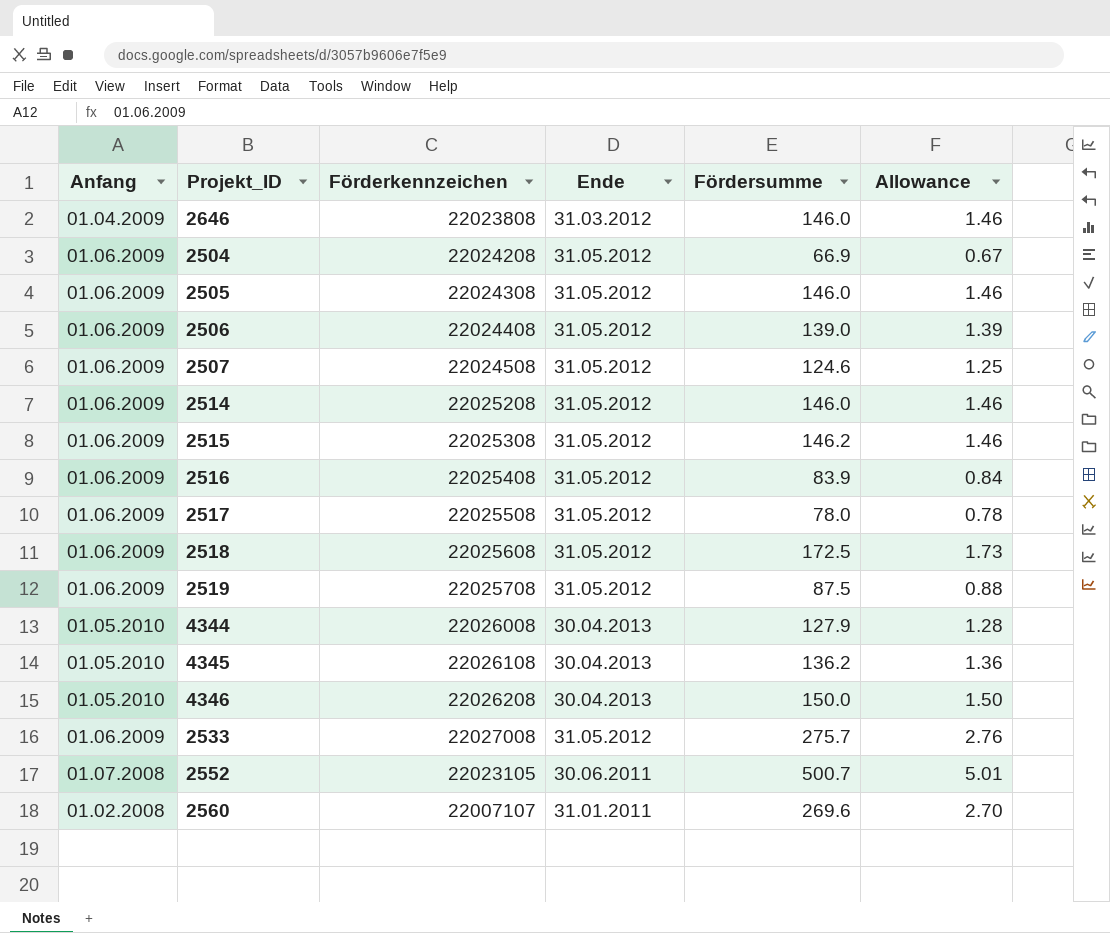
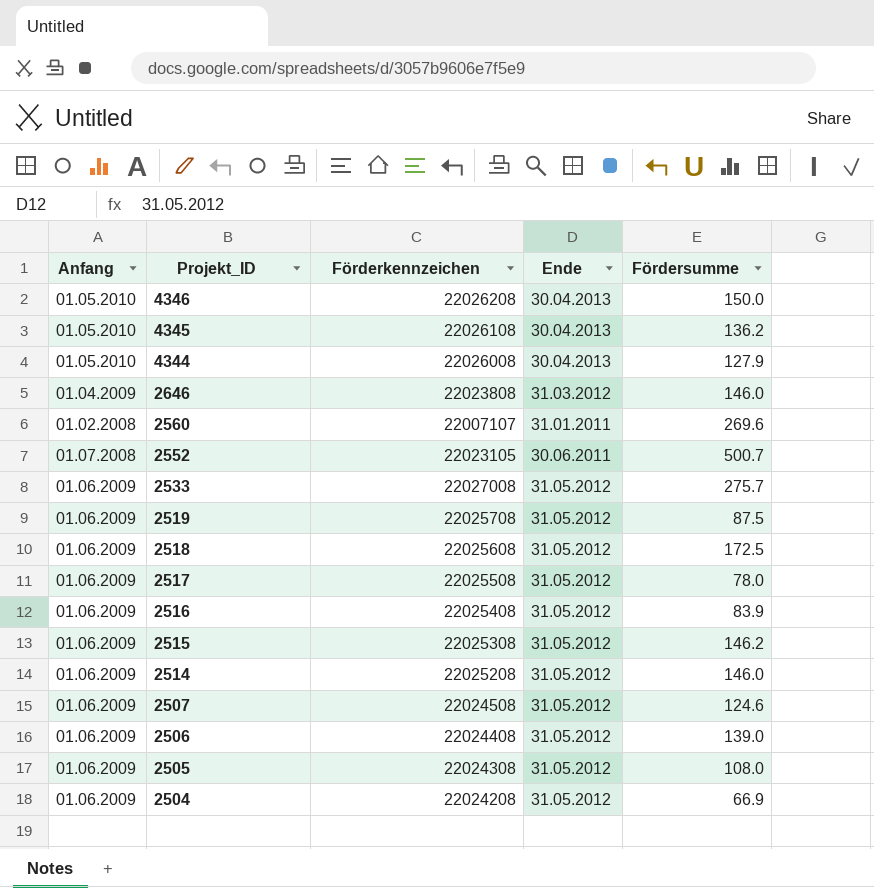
row order: none -> Projekt_ID descending
column Allowance | formula: [Fördersumme] * 0.01 -> none
2505 | Fördersumme: 146.0 -> 108.0

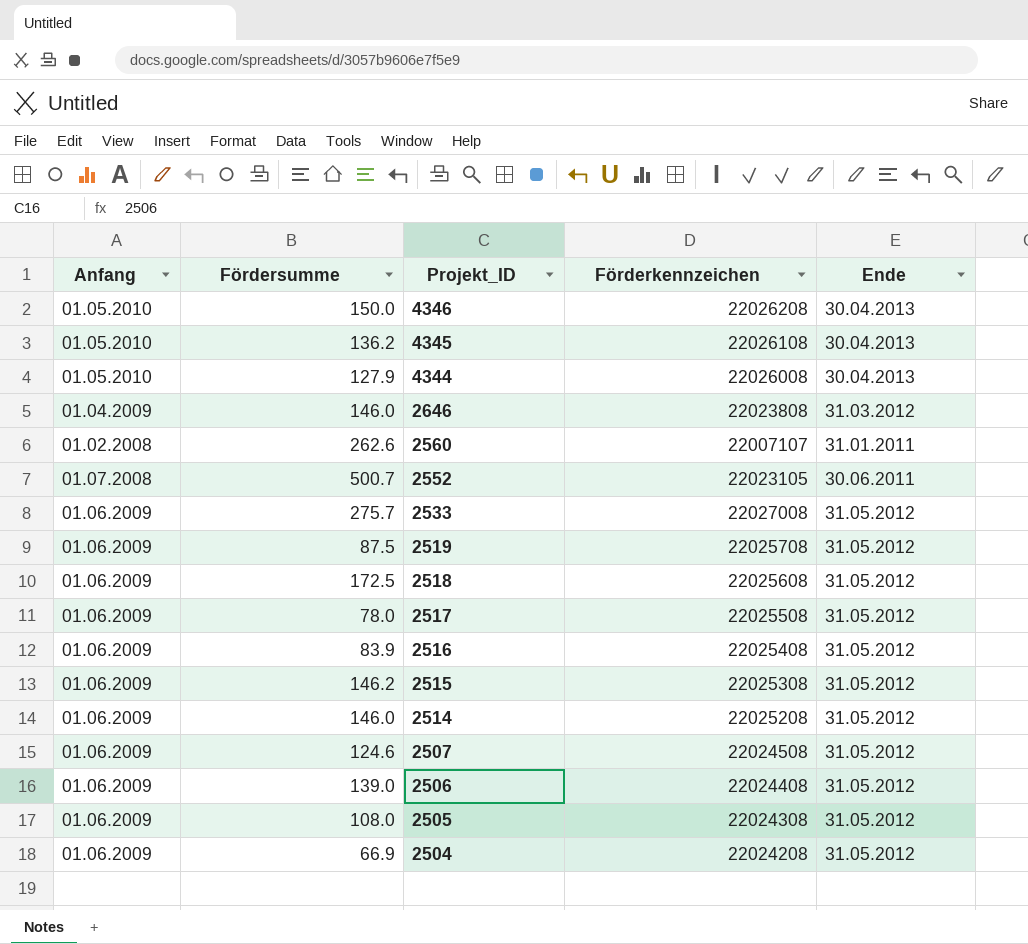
column Fördersumme | position: 5 -> 2
2560 | Fördersumme: 269.6 -> 262.6

